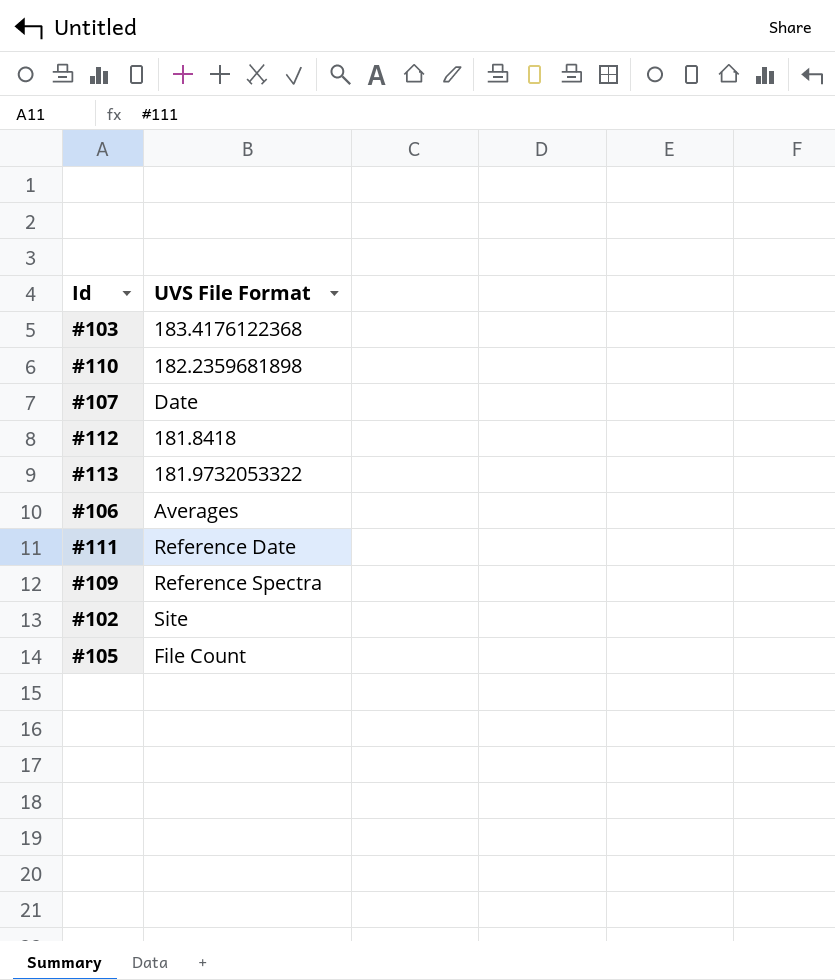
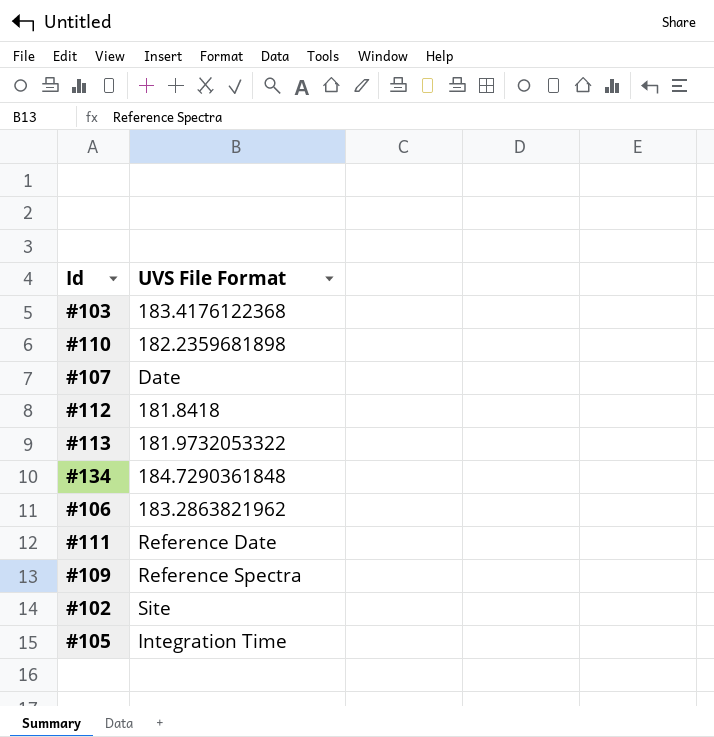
row #134: none -> 184.7290361848
#106 | UVS File Format: Averages -> 183.2863821962
#105 | UVS File Format: File Count -> Integration Time

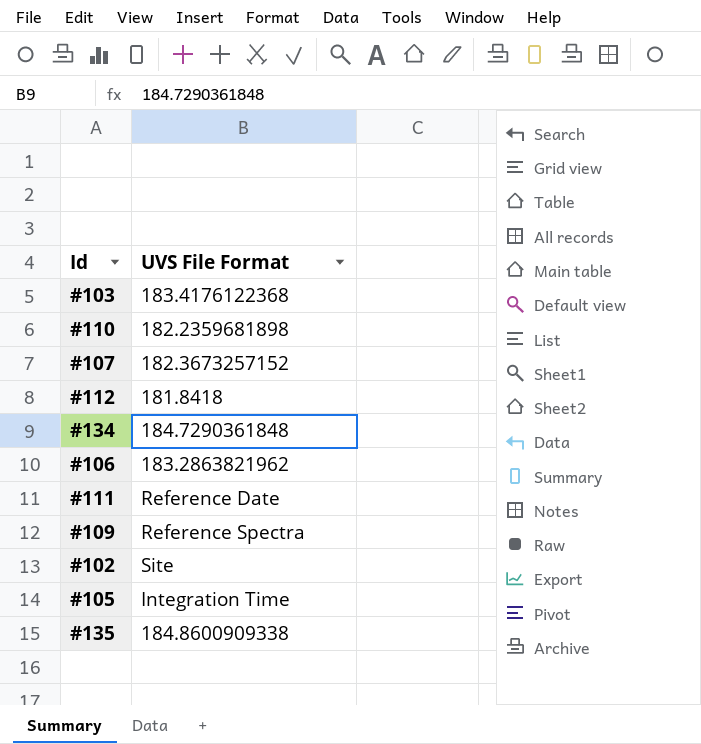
row #113: 181.9732053322 -> none
#107 | UVS File Format: Date -> 182.3673257152
row #135: none -> 184.8600909338

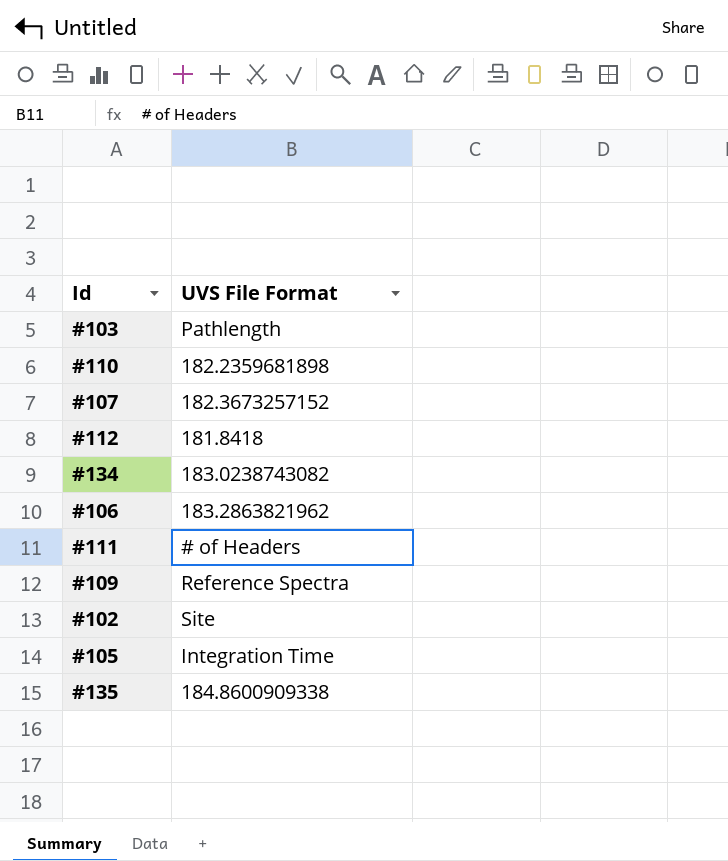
#103 | UVS File Format: 183.4176122368 -> Pathlength
#134 | UVS File Format: 184.7290361848 -> 183.0238743082
#111 | UVS File Format: Reference Date -> # of Headers

